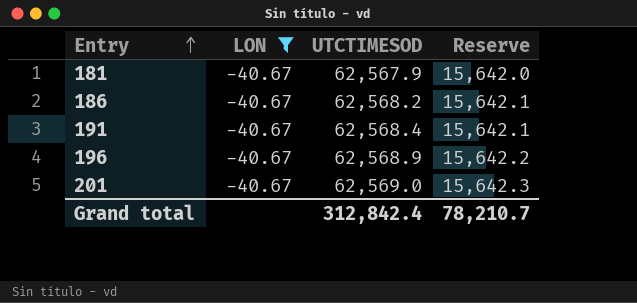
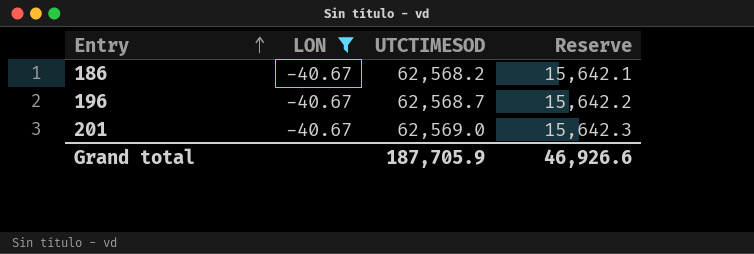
row 181: -40.67 | 62,567.9 | 15,642.0 -> none
row 191: -40.67 | 62,568.4 | 15,642.1 -> none
196 | UTCTIMESOD: 62,568.9 -> 62,568.7
Grand total | UTCTIMESOD: 312,842.4 -> 187,705.9
Grand total | Reserve: 78,210.7 -> 46,926.6

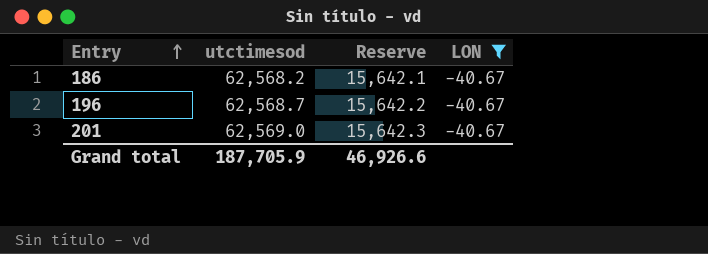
column name: UTCTIMESOD -> utctimesod
column LON | position: 2 -> 4

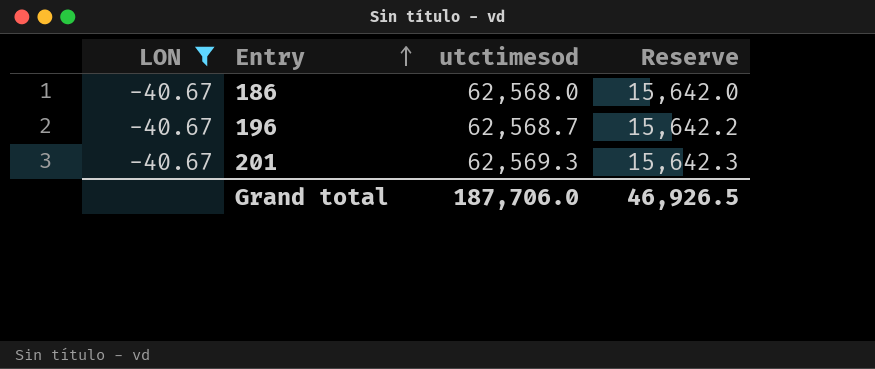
column LON | position: 4 -> 1
186 | utctimesod: 62,568.2 -> 62,568.0
186 | Reserve: 15,642.1 -> 15,642.0
201 | utctimesod: 62,569.0 -> 62,569.3
Grand total | utctimesod: 187,705.9 -> 187,706.0
Grand total | Reserve: 46,926.6 -> 46,926.5

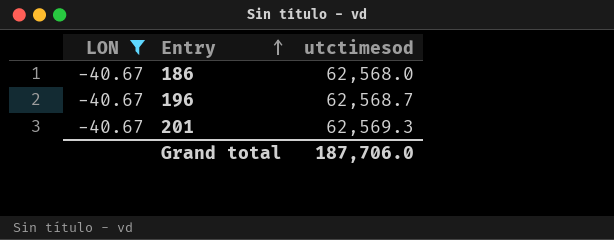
column Reserve | formula: [utctimesod] * 0.25 -> none

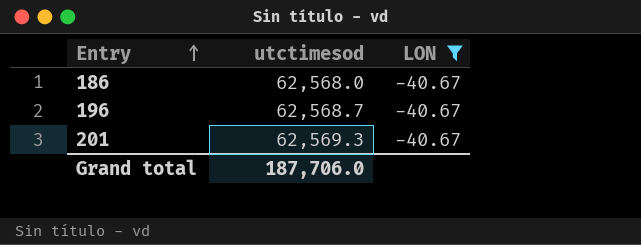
column LON | position: 1 -> 3

